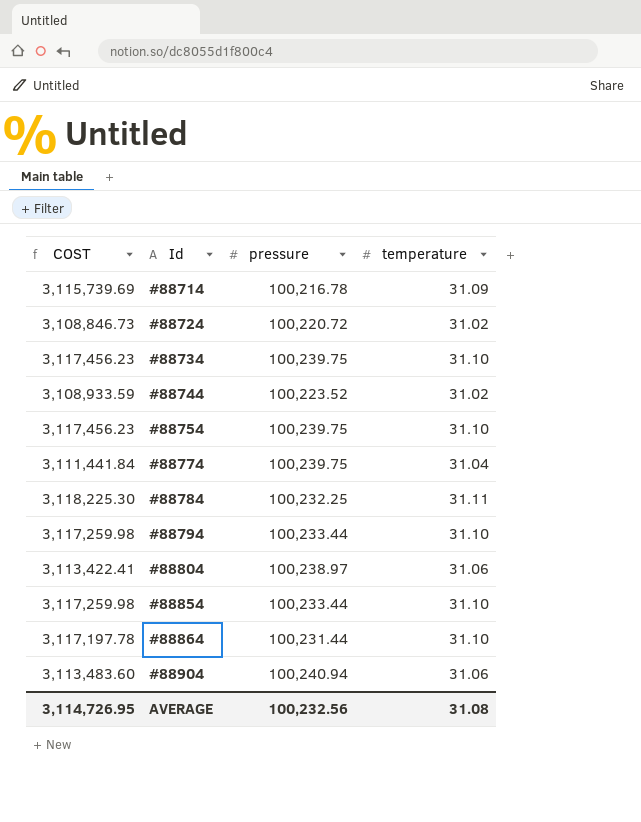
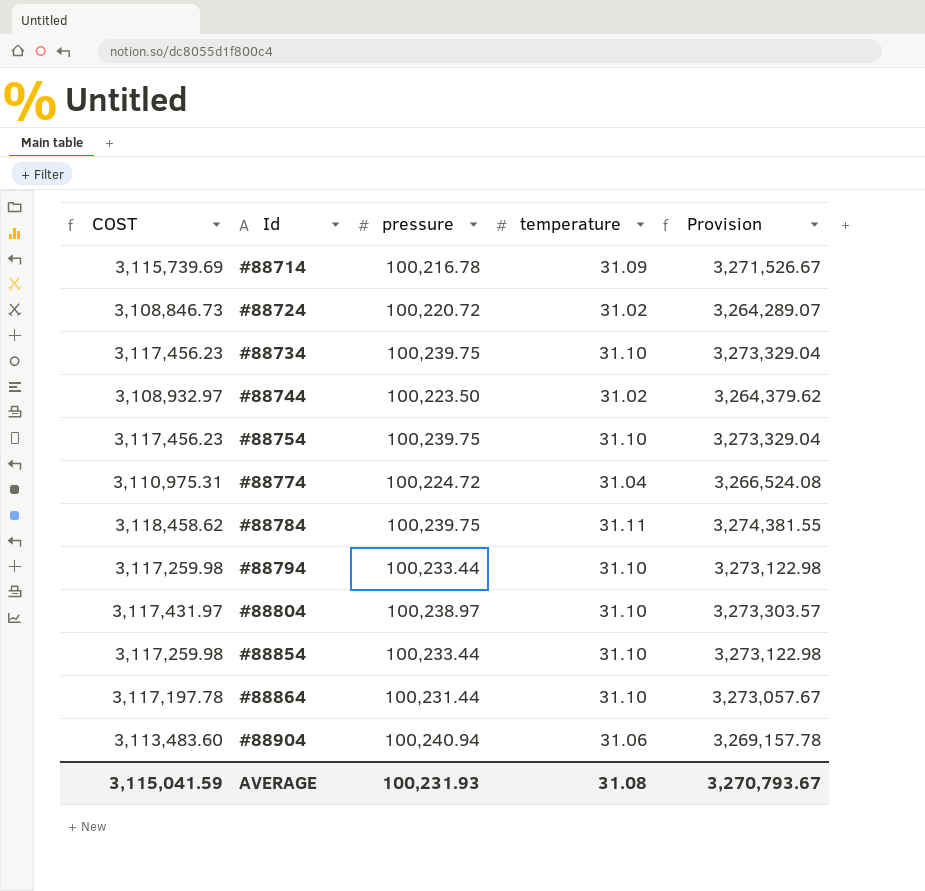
column Provision | formula: none -> [COST] * 1.05
#88744 | COST: 3,108,933.59 -> 3,108,932.97
#88744 | pressure: 100,223.52 -> 100,223.50
#88774 | COST: 3,111,441.84 -> 3,110,975.31
#88774 | pressure: 100,239.75 -> 100,224.72
#88784 | COST: 3,118,225.30 -> 3,118,458.62
#88784 | pressure: 100,232.25 -> 100,239.75
#88804 | COST: 3,113,422.41 -> 3,117,431.97
#88804 | temperature: 31.06 -> 31.10
AVERAGE | COST: 3,114,726.95 -> 3,115,041.59
AVERAGE | pressure: 100,232.56 -> 100,231.93

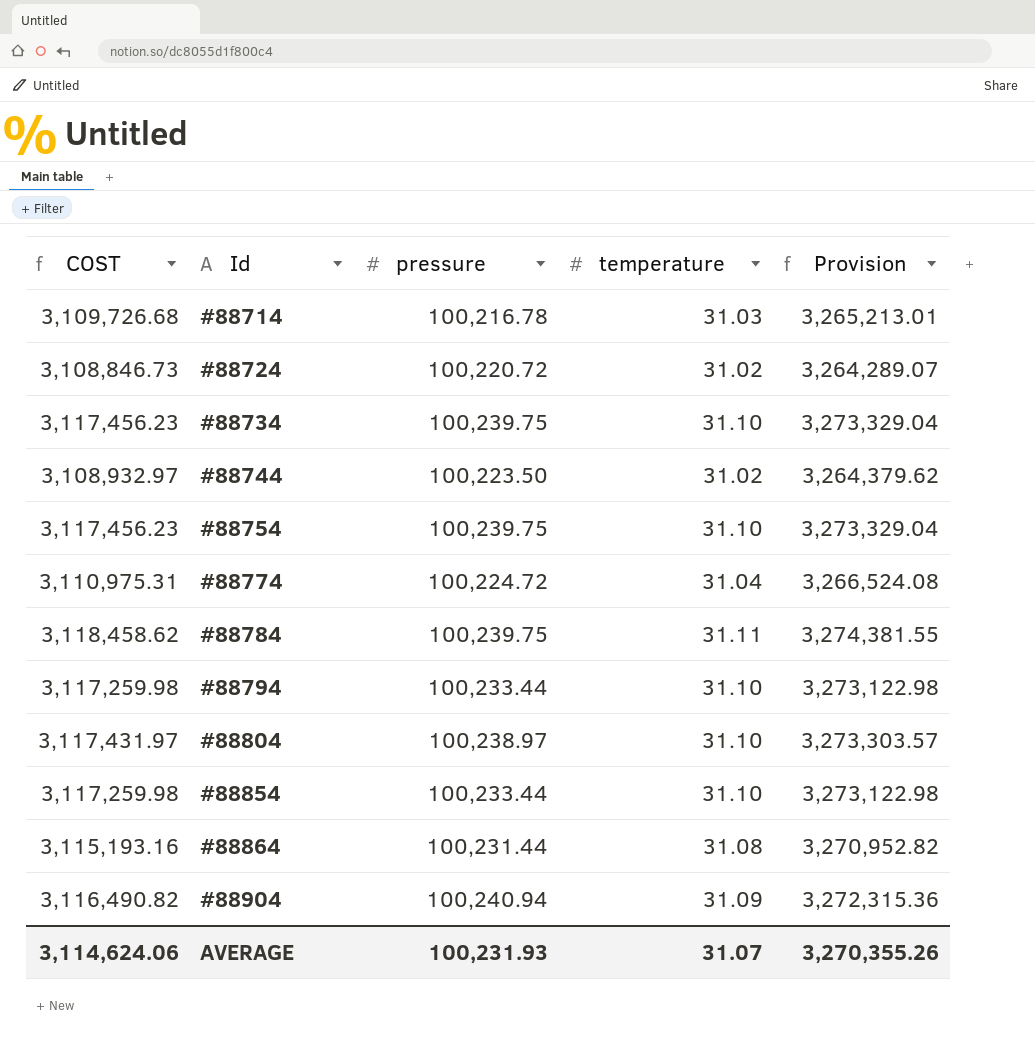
#88714 | COST: 3,115,739.69 -> 3,109,726.68
#88714 | temperature: 31.09 -> 31.03
#88714 | Provision: 3,271,526.67 -> 3,265,213.01
#88864 | COST: 3,117,197.78 -> 3,115,193.16
#88864 | temperature: 31.10 -> 31.08
#88864 | Provision: 3,273,057.67 -> 3,270,952.82
#88904 | COST: 3,113,483.60 -> 3,116,490.82
#88904 | temperature: 31.06 -> 31.09
#88904 | Provision: 3,269,157.78 -> 3,272,315.36
AVERAGE | COST: 3,115,041.59 -> 3,114,624.06
AVERAGE | temperature: 31.08 -> 31.07
AVERAGE | Provision: 3,270,793.67 -> 3,270,355.26

